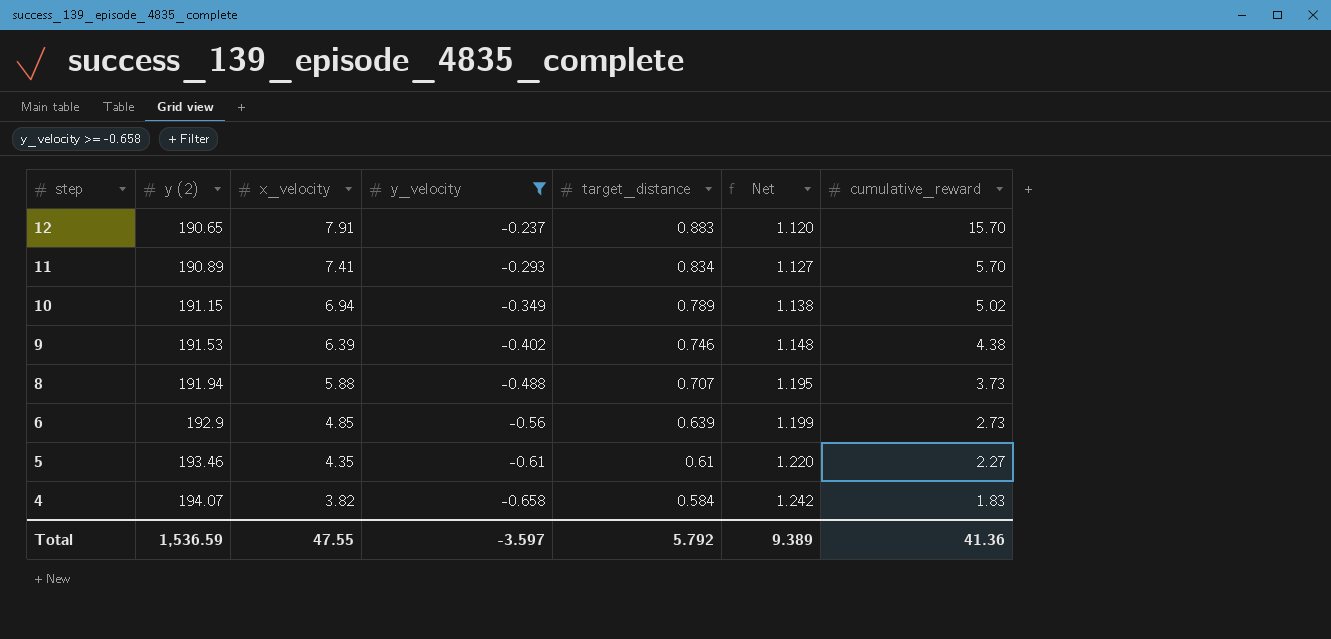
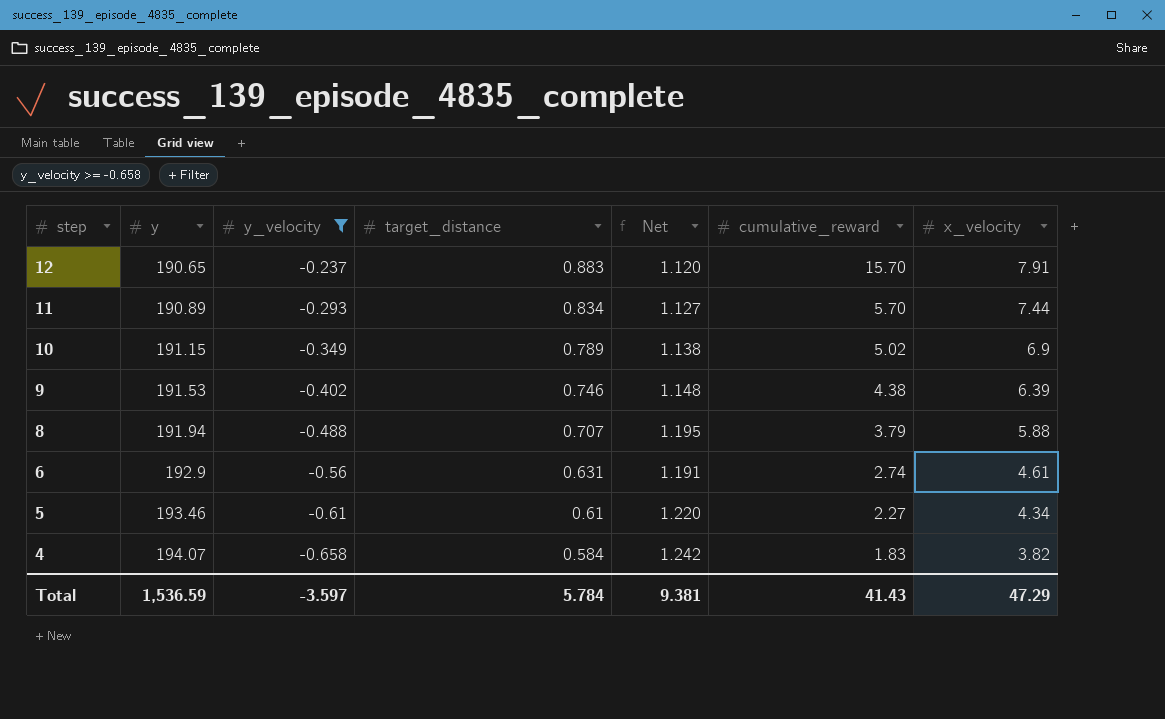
column name: y (2) -> y
column x_velocity | position: 3 -> 7
11 | x_velocity: 7.41 -> 7.44
10 | x_velocity: 6.94 -> 6.9
8 | cumulative_reward: 3.73 -> 3.79
6 | target_distance: 0.639 -> 0.631
6 | Net: 1.199 -> 1.191
6 | cumulative_reward: 2.73 -> 2.74
6 | x_velocity: 4.85 -> 4.61
5 | x_velocity: 4.35 -> 4.34
Total | target_distance: 5.792 -> 5.784
Total | Net: 9.389 -> 9.381
Total | cumulative_reward: 41.36 -> 41.43
Total | x_velocity: 47.55 -> 47.29

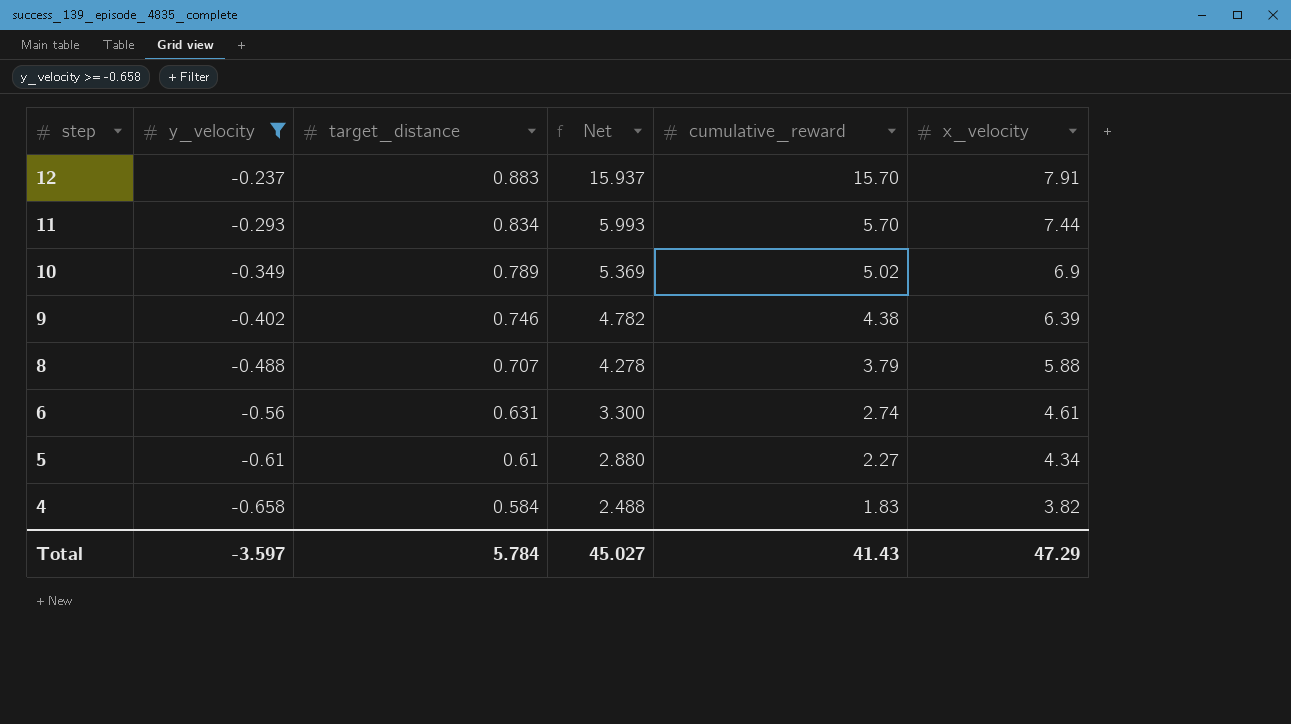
column y | position: 2 -> none
column Net | formula: [target_distance] - [y_velocity] -> [cumulative_reward] - [y_velocity]
Total | Net: 9.381 -> 45.027

